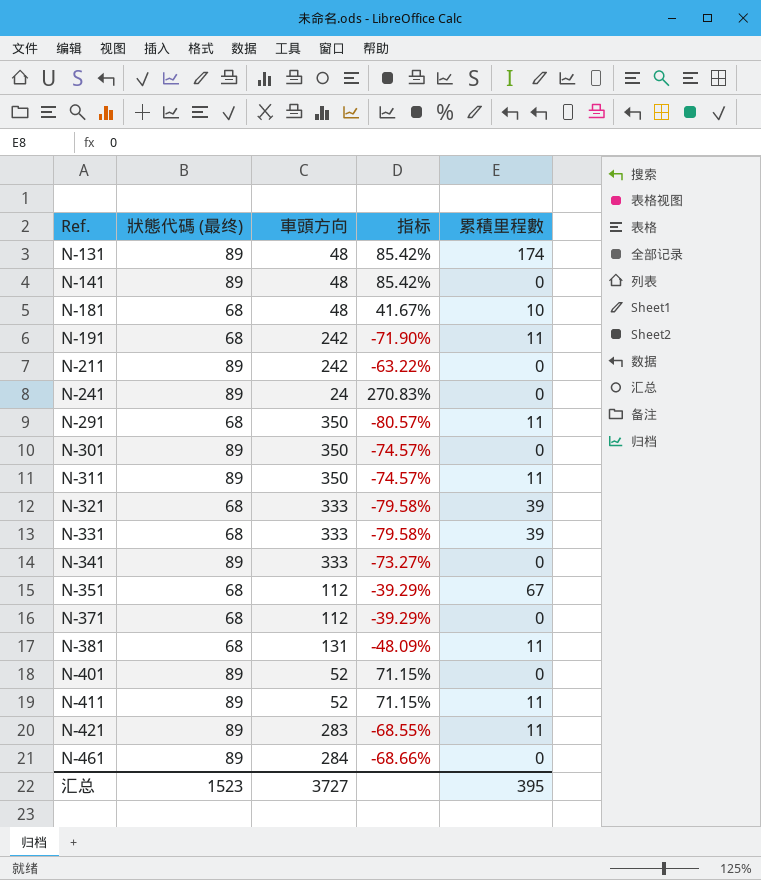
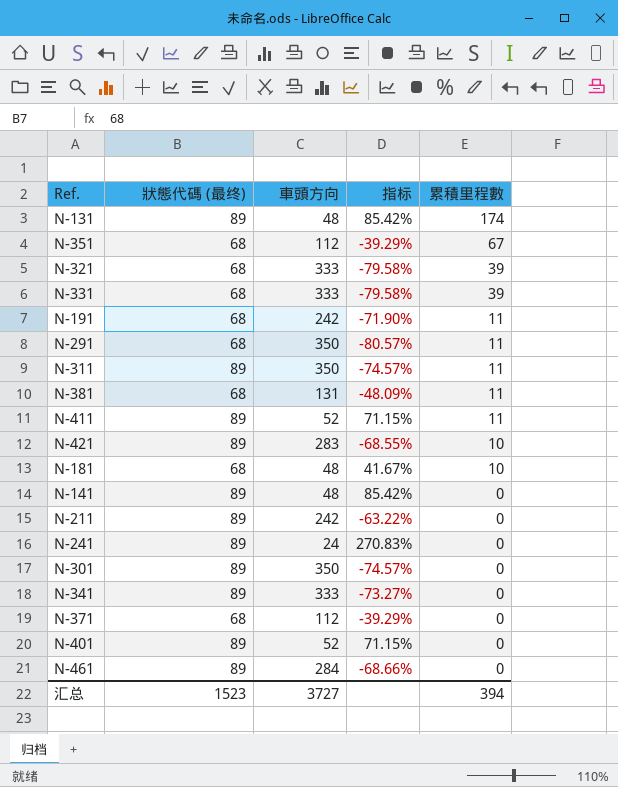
row order: Ref. ascending -> 累積里程數 descending
N-421 | 累積里程數: 11 -> 10
汇总 | 累積里程數: 395 -> 394

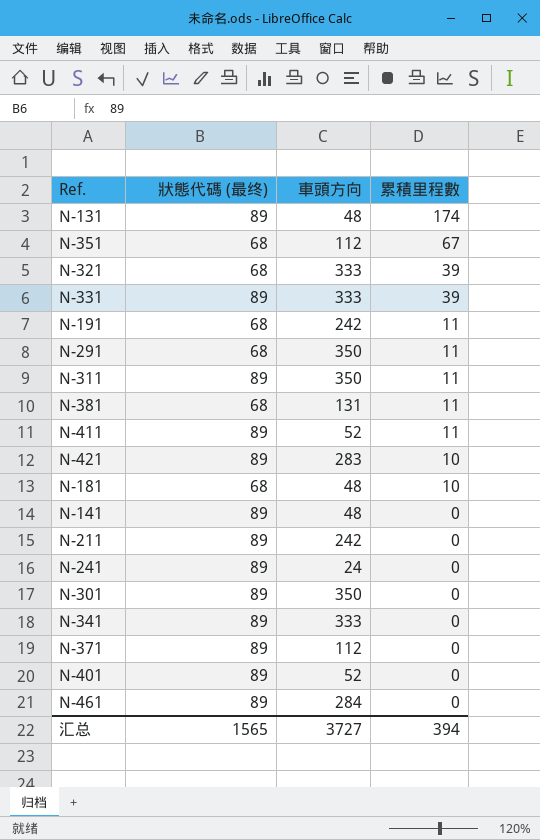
column 指标 | formula: ([狀態代碼 (最终)] - [車頭方向]) / [車頭方向] -> none
N-331 | 狀態代碼 (最终): 68 -> 89
N-371 | 狀態代碼 (最终): 68 -> 89
汇总 | 狀態代碼 (最终): 1523 -> 1565

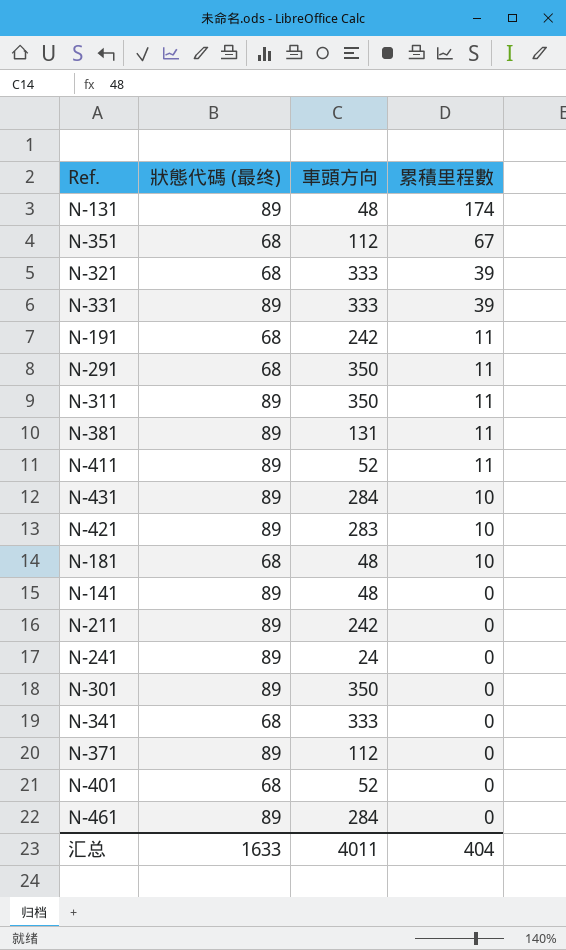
N-381 | 狀態代碼 (最终): 68 -> 89
row N-431: none -> 89 | 284 | 10
N-341 | 狀態代碼 (最终): 89 -> 68
N-401 | 狀態代碼 (最终): 89 -> 68
汇总 | 狀態代碼 (最终): 1565 -> 1633
汇总 | 車頭方向: 3727 -> 4011
汇总 | 累積里程數: 394 -> 404

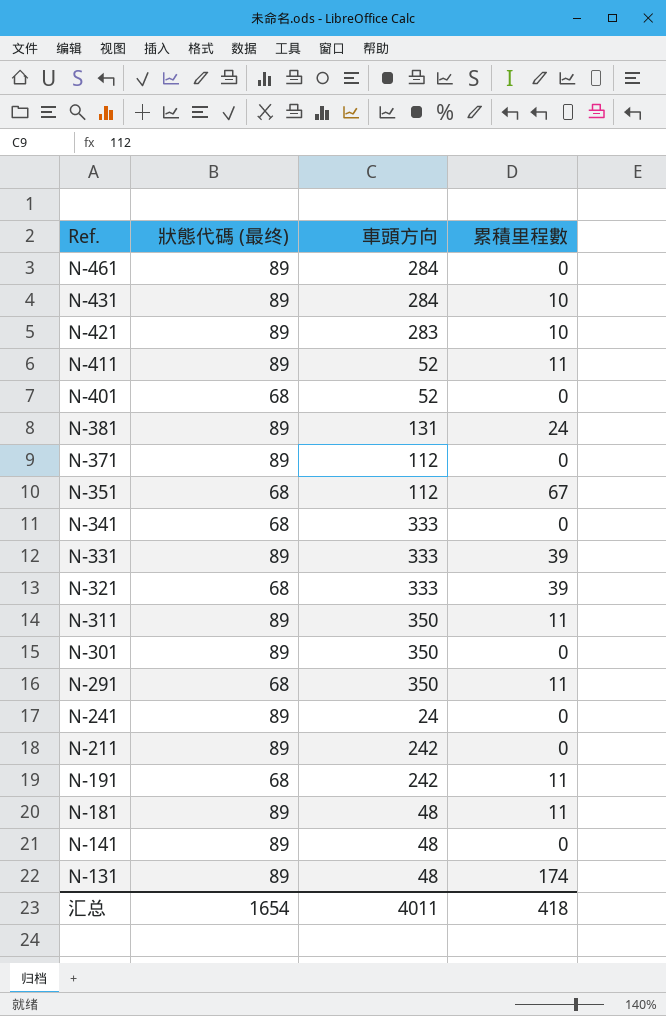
row order: 累積里程數 descending -> Ref. descending
N-381 | 累積里程數: 11 -> 24
N-181 | 狀態代碼 (最终): 68 -> 89
N-181 | 累積里程數: 10 -> 11
汇总 | 狀態代碼 (最终): 1633 -> 1654
汇总 | 累積里程數: 404 -> 418

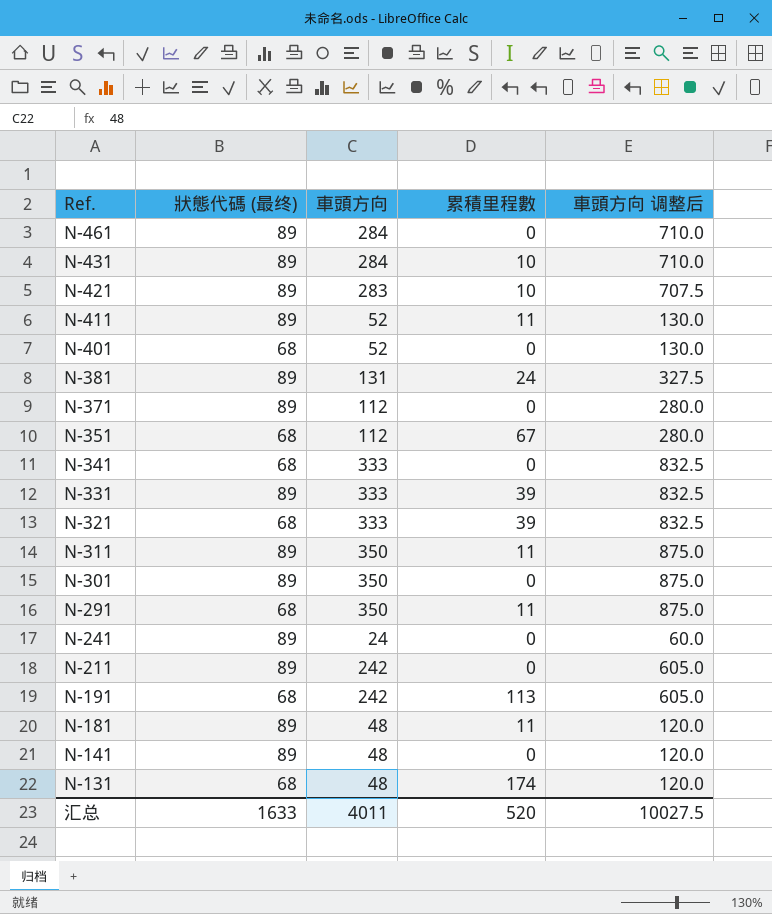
column 車頭方向 调整后 | formula: none -> [車頭方向] * 2.5
N-191 | 累積里程數: 11 -> 113
N-131 | 狀態代碼 (最终): 89 -> 68
汇总 | 狀態代碼 (最终): 1654 -> 1633
汇总 | 累積里程數: 418 -> 520

